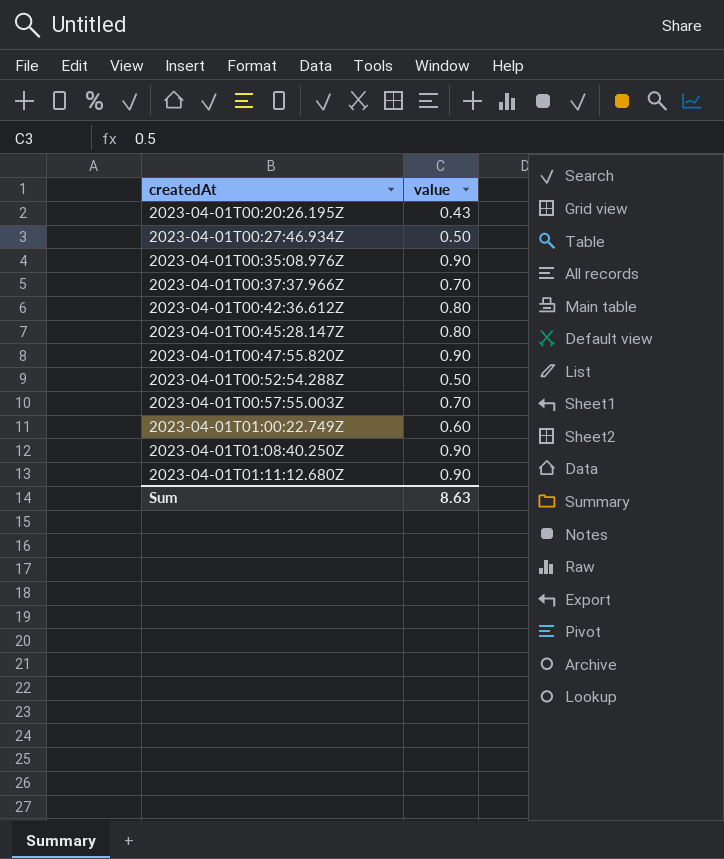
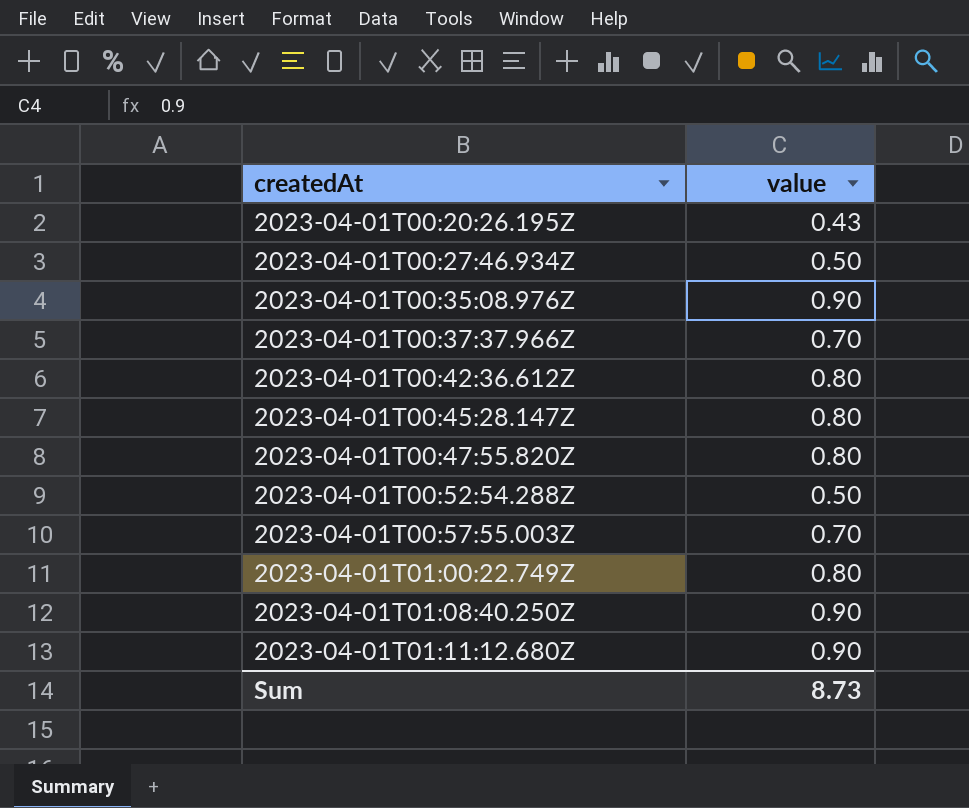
2023-04-01T00:47:55.820Z | value: 0.90 -> 0.80
2023-04-01T01:00:22.749Z | value: 0.60 -> 0.80
Sum | value: 8.63 -> 8.73

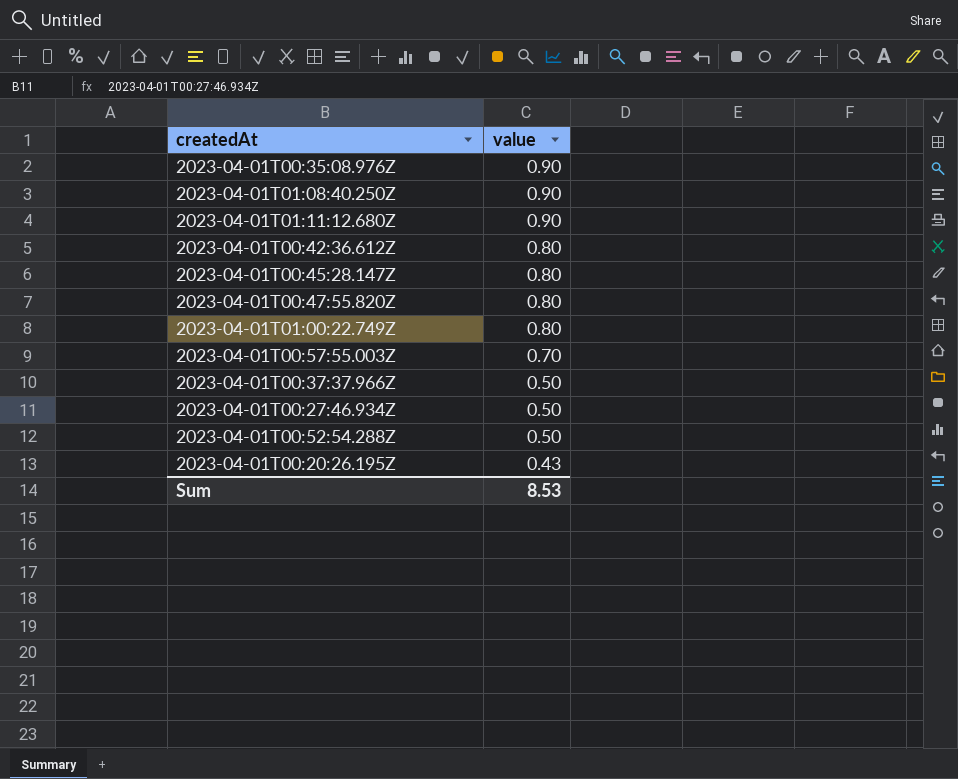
row order: createdAt ascending -> value descending
2023-04-01T00:37:37.966Z | value: 0.70 -> 0.50
Sum | value: 8.73 -> 8.53

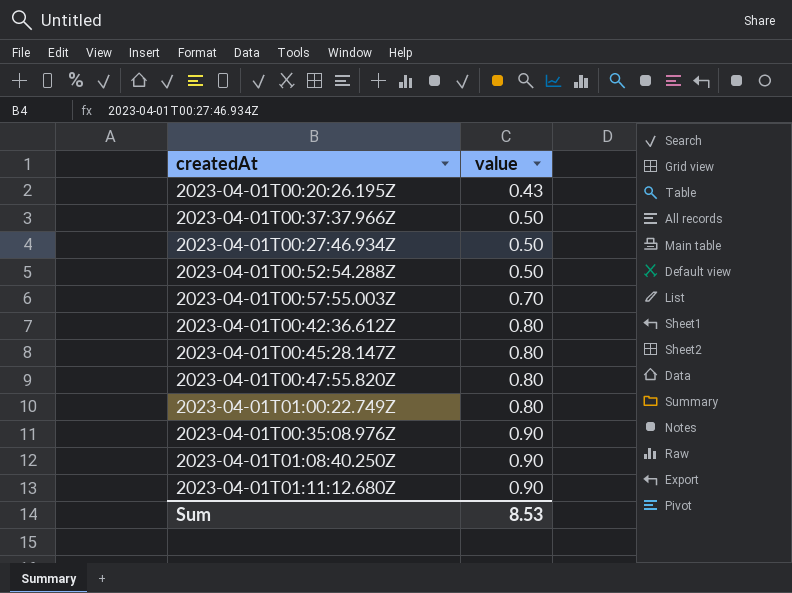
row order: value descending -> value ascending

